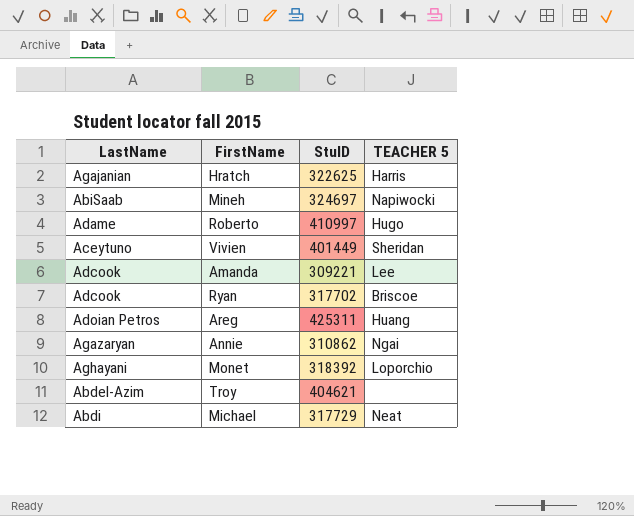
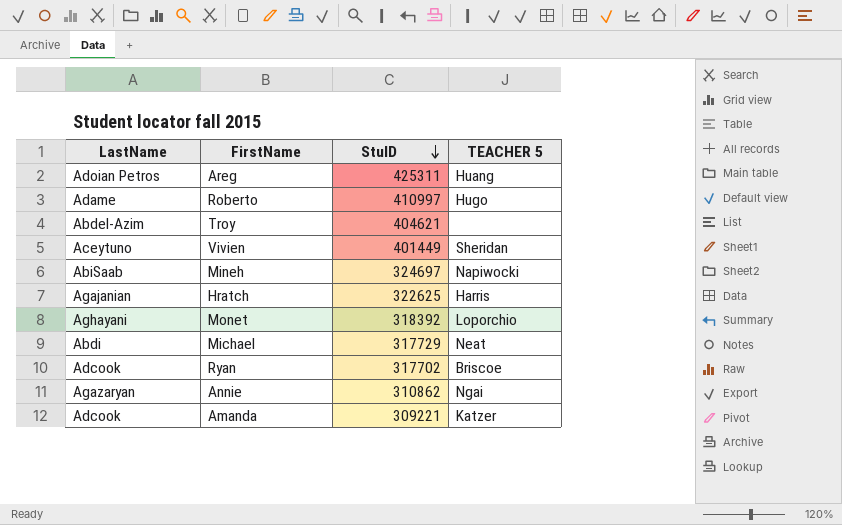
row order: none -> StuID descending
Amanda | TEACHER 5: Lee -> Katzer

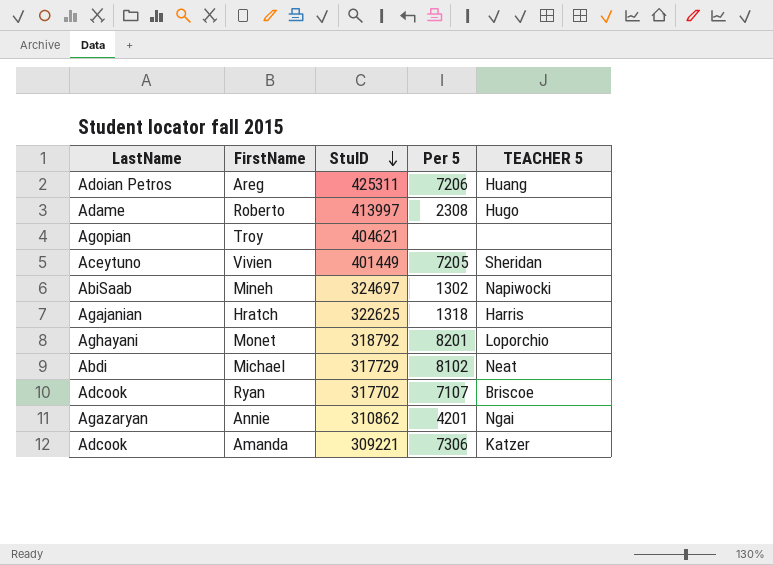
column Per 5 | position: none -> 4
Roberto | StuID: 410997 -> 413997
Troy | LastName: Abdel-Azim -> Agopian
Monet | StuID: 318392 -> 318792

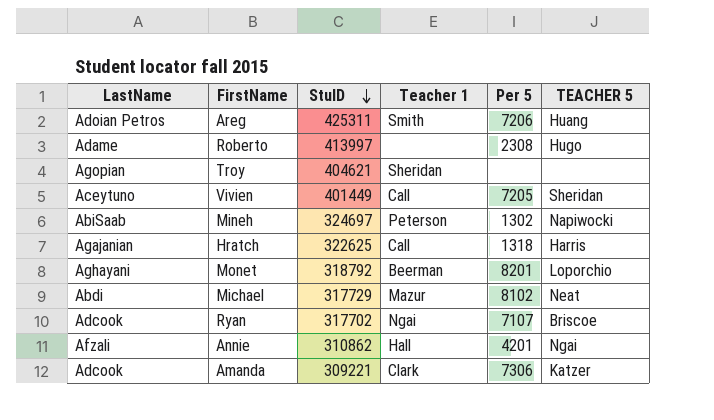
column Teacher 1 | position: none -> 4
Annie | LastName: Agazaryan -> Afzali

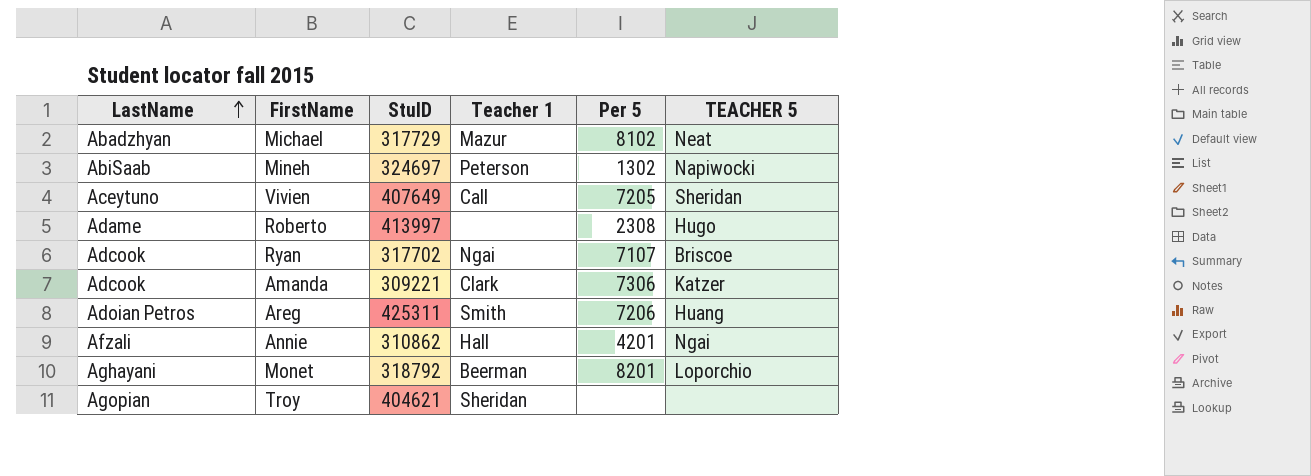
row order: StuID descending -> LastName ascending
row Hratch: Agajanian | 322625 | Call | 1318 | Harris -> none
Michael | LastName: Abdi -> Abadzhyan
Vivien | StuID: 401449 -> 407649

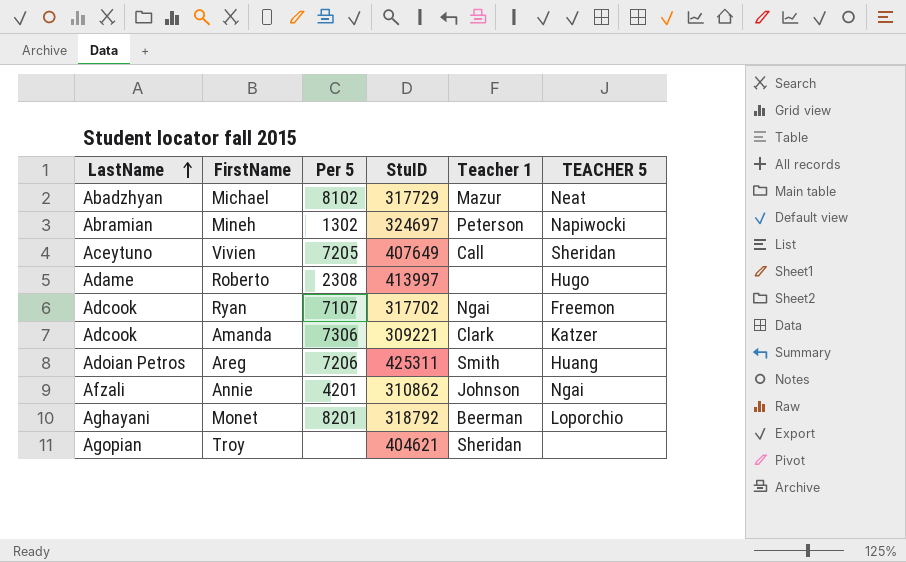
column Per 5 | position: 5 -> 3
Mineh | LastName: AbiSaab -> Abramian
Ryan | TEACHER 5: Briscoe -> Freemon
Annie | Teacher 1: Hall -> Johnson

